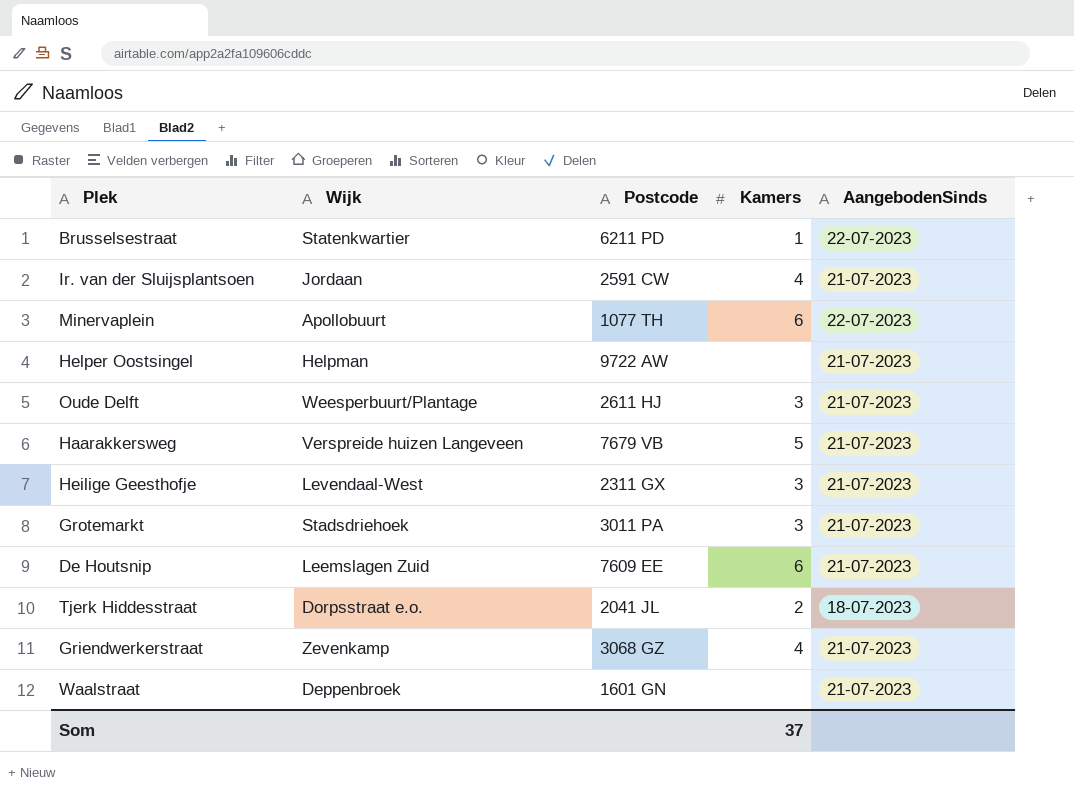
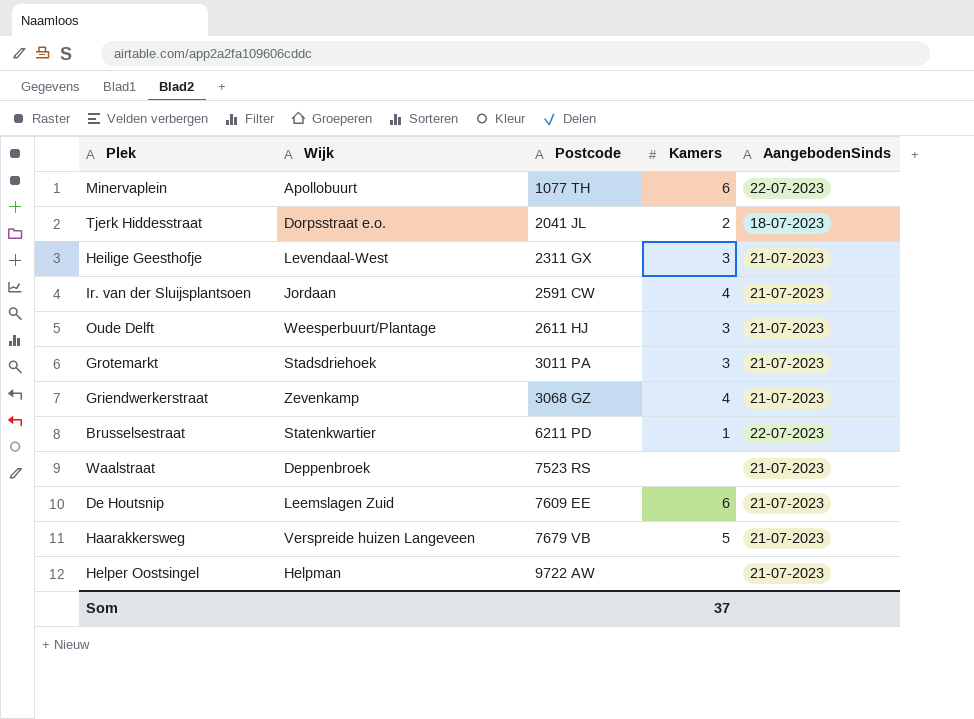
row order: none -> Postcode ascending
Waalstraat | Postcode: 1601 GN -> 7523 RS

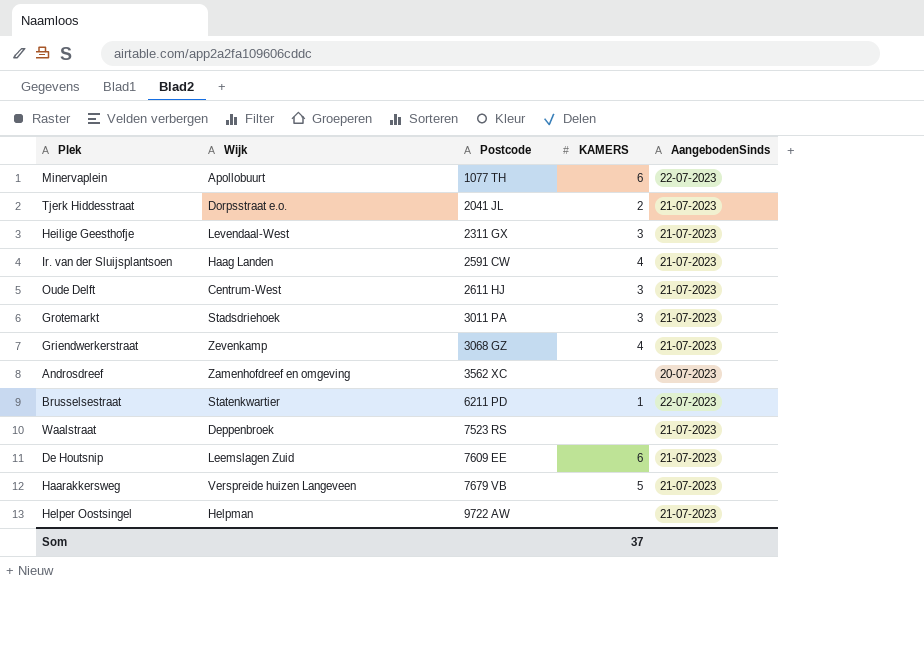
column name: Kamers -> KAMERS
Tjerk Hiddesstraat | AangebodenSinds: 18-07-2023 -> 21-07-2023
Ir. van der Sluijsplantsoen | Wijk: Jordaan -> Haag Landen
Oude Delft | Wijk: Weesperbuurt/Plantage -> Centrum-West
row Androsdreef: none -> Zamenhofdreef en omgeving | 3562 XC | none | 20-07-2023

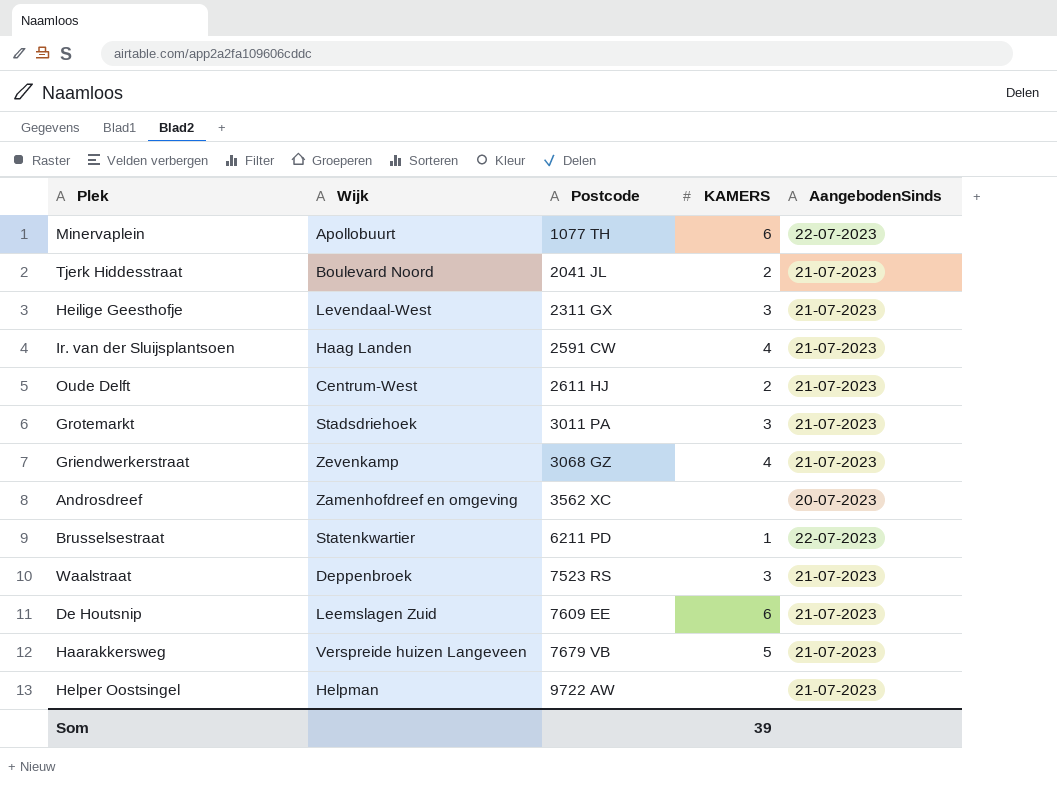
Tjerk Hiddesstraat | Wijk: Dorpsstraat e.o. -> Boulevard Noord
Oude Delft | KAMERS: 3 -> 2
Waalstraat | KAMERS: none -> 3
Som | KAMERS: 37 -> 39

